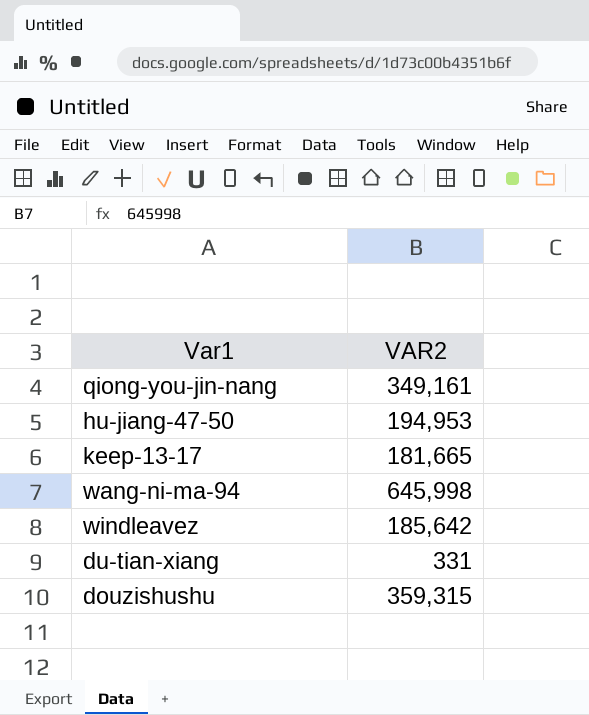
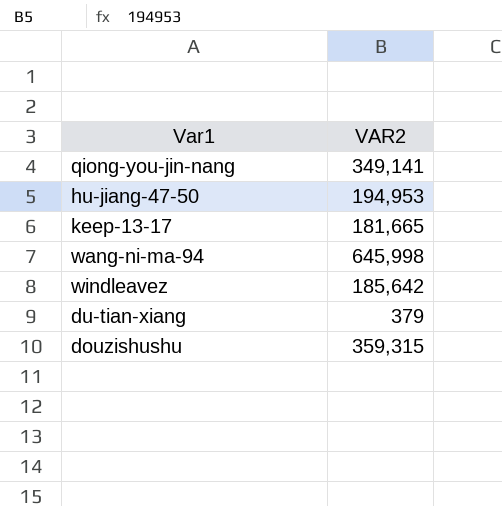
qiong-you-jin-nang | VAR2: 349,161 -> 349,141
du-tian-xiang | VAR2: 331 -> 379

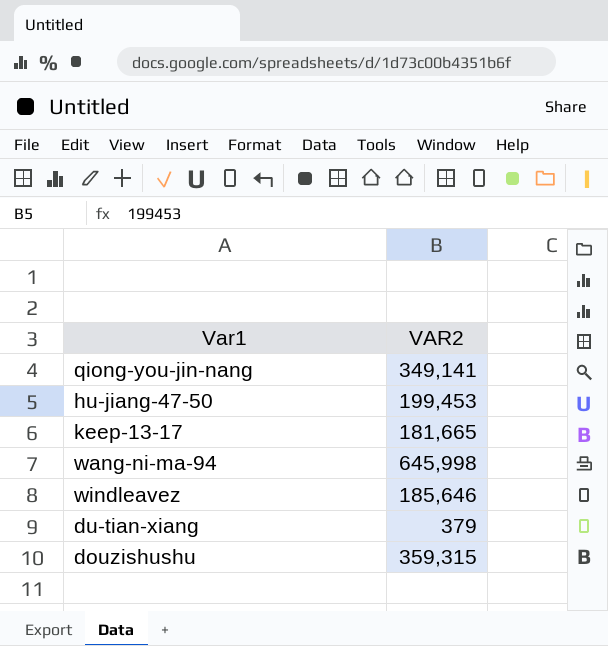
hu-jiang-47-50 | VAR2: 194,953 -> 199,453
windleavez | VAR2: 185,642 -> 185,646

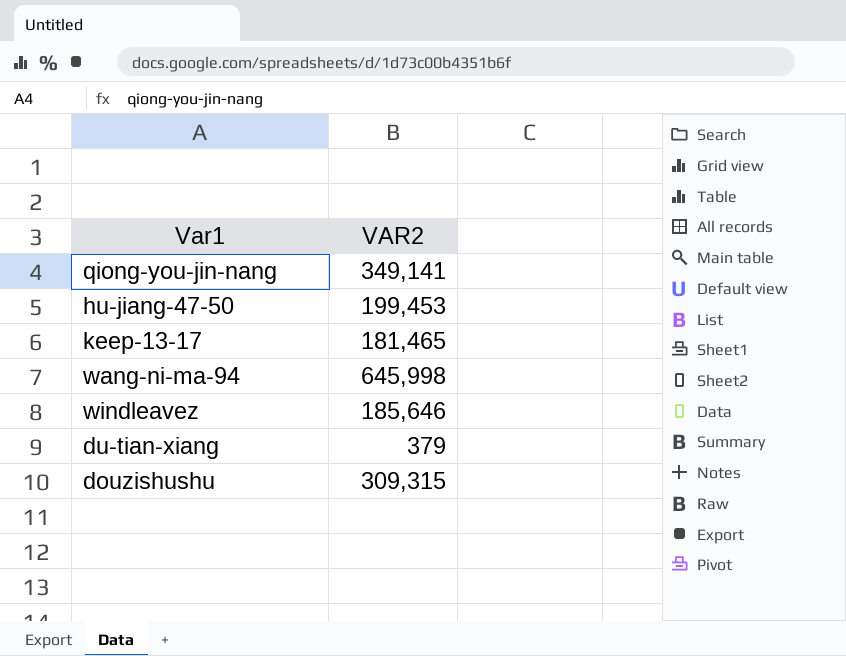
keep-13-17 | VAR2: 181,665 -> 181,465
douzishushu | VAR2: 359,315 -> 309,315

